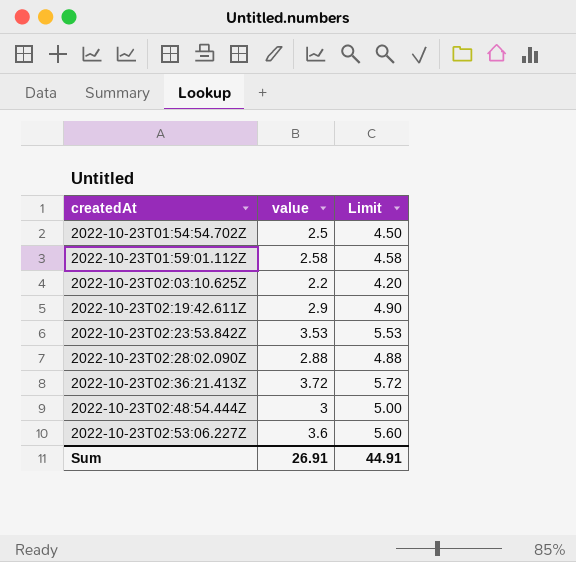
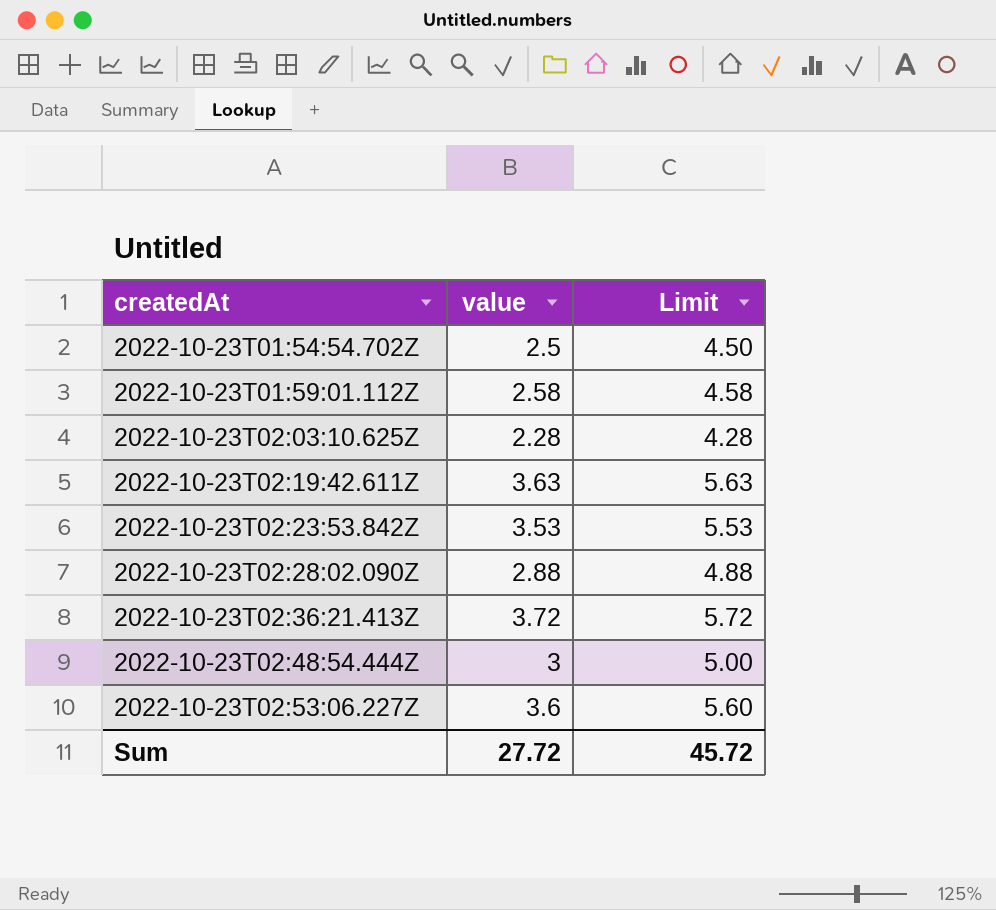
2022-10-23T02:03:10.625Z | value: 2.2 -> 2.28
2022-10-23T02:03:10.625Z | Limit: 4.20 -> 4.28
2022-10-23T02:19:42.611Z | value: 2.9 -> 3.63
2022-10-23T02:19:42.611Z | Limit: 4.90 -> 5.63
Sum | value: 26.91 -> 27.72
Sum | Limit: 44.91 -> 45.72

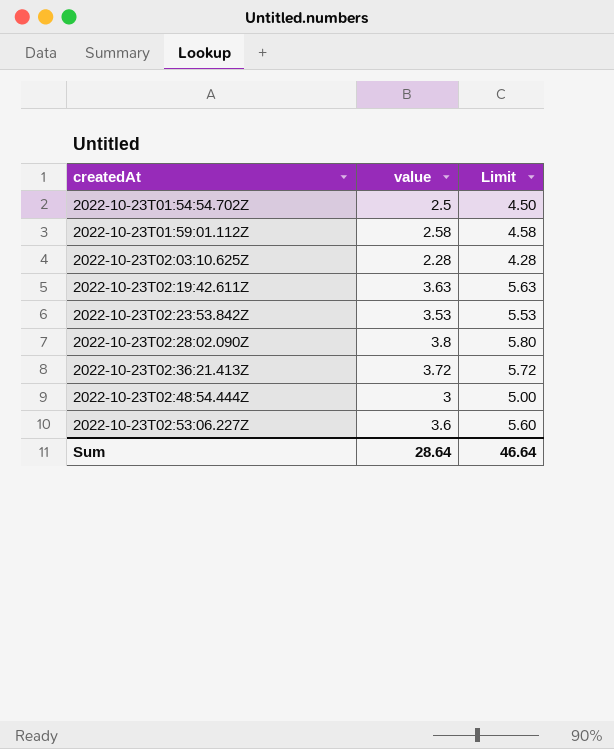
2022-10-23T02:28:02.090Z | value: 2.88 -> 3.8
2022-10-23T02:28:02.090Z | Limit: 4.88 -> 5.80
Sum | value: 27.72 -> 28.64
Sum | Limit: 45.72 -> 46.64

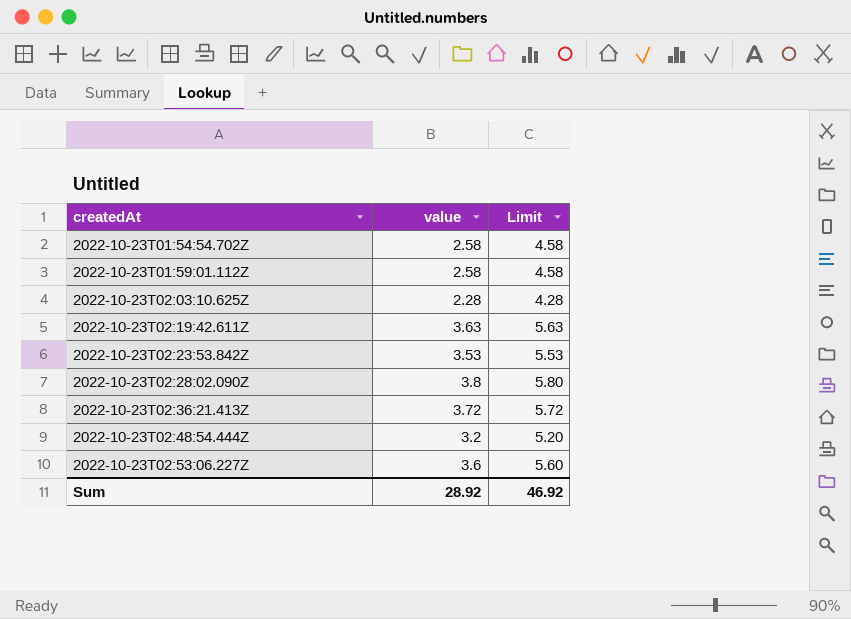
2022-10-23T01:54:54.702Z | value: 2.5 -> 2.58
2022-10-23T01:54:54.702Z | Limit: 4.50 -> 4.58
2022-10-23T02:48:54.444Z | value: 3 -> 3.2
2022-10-23T02:48:54.444Z | Limit: 5.00 -> 5.20
Sum | value: 28.64 -> 28.92
Sum | Limit: 46.64 -> 46.92

